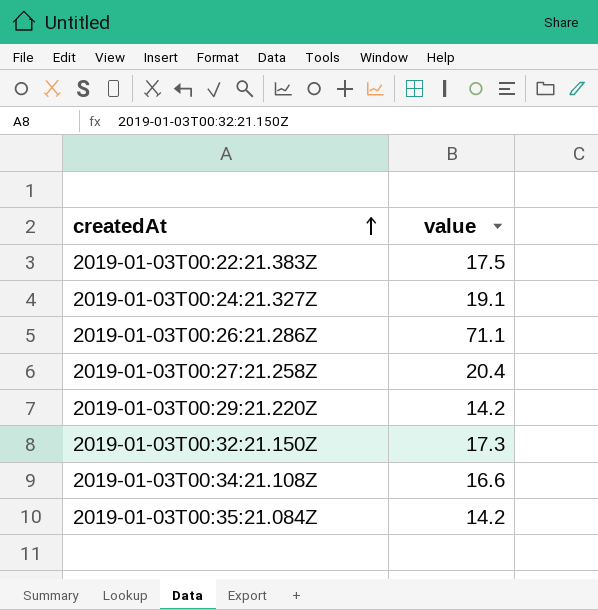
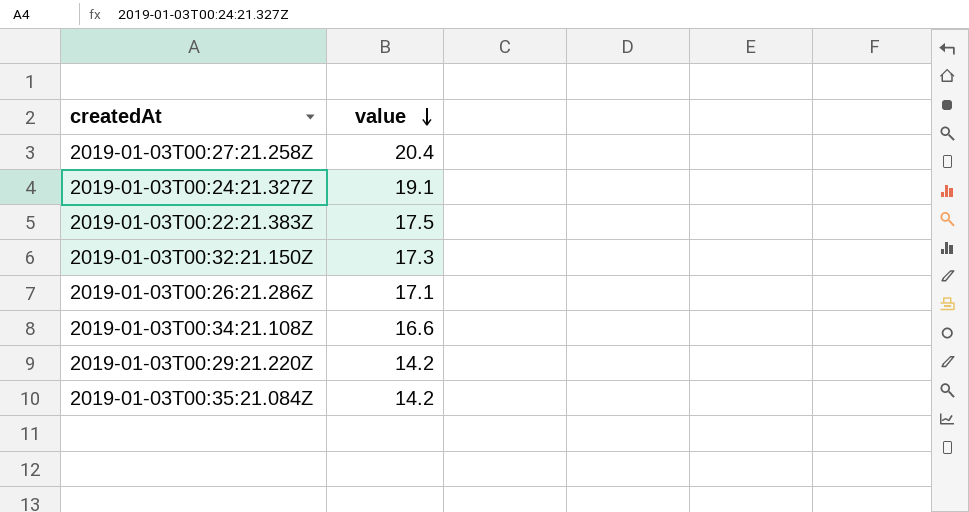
row order: createdAt ascending -> value descending
2019-01-03T00:26:21.286Z | value: 71.1 -> 17.1

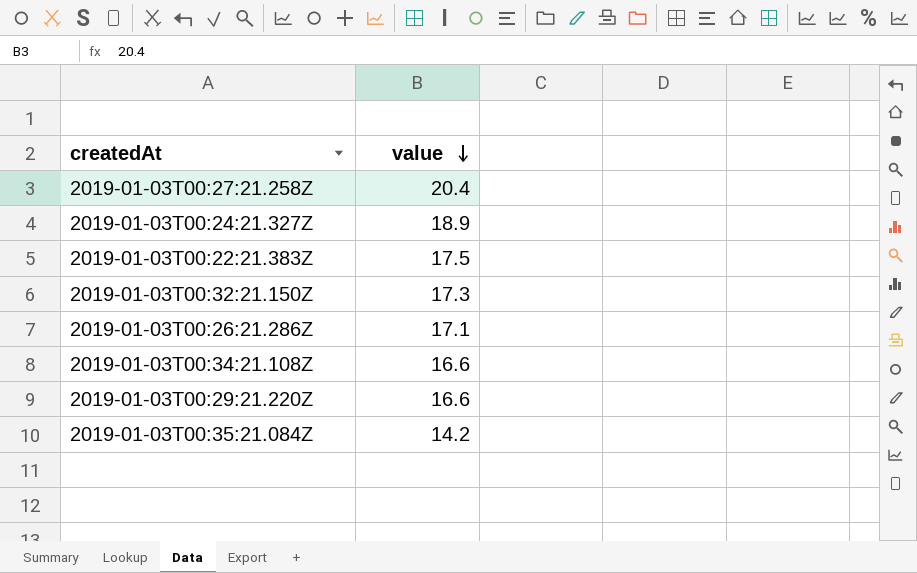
2019-01-03T00:24:21.327Z | value: 19.1 -> 18.9
2019-01-03T00:29:21.220Z | value: 14.2 -> 16.6

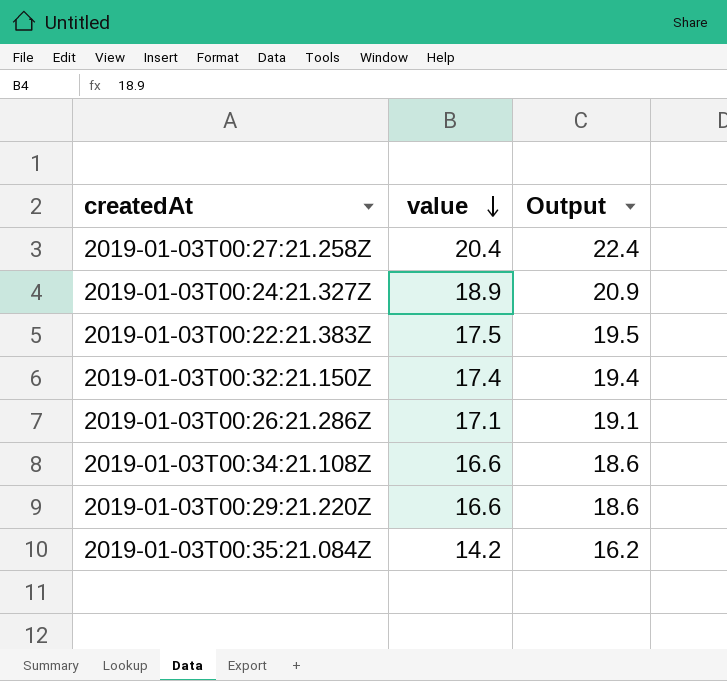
column Output | formula: none -> [value] + 2
2019-01-03T00:32:21.150Z | value: 17.3 -> 17.4

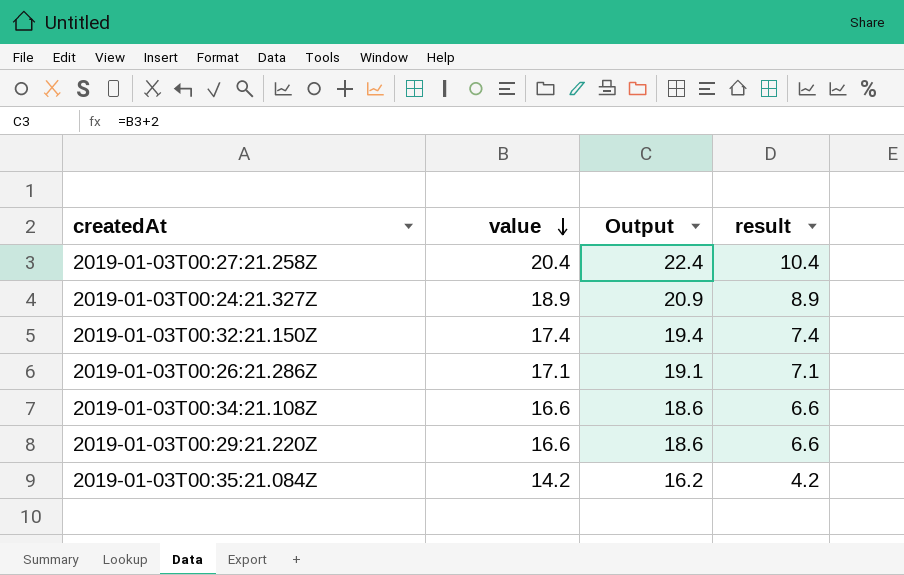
column result | formula: none -> [value] - 10
row 2019-01-03T00:22:21.383Z: 17.5 | 19.5 -> none

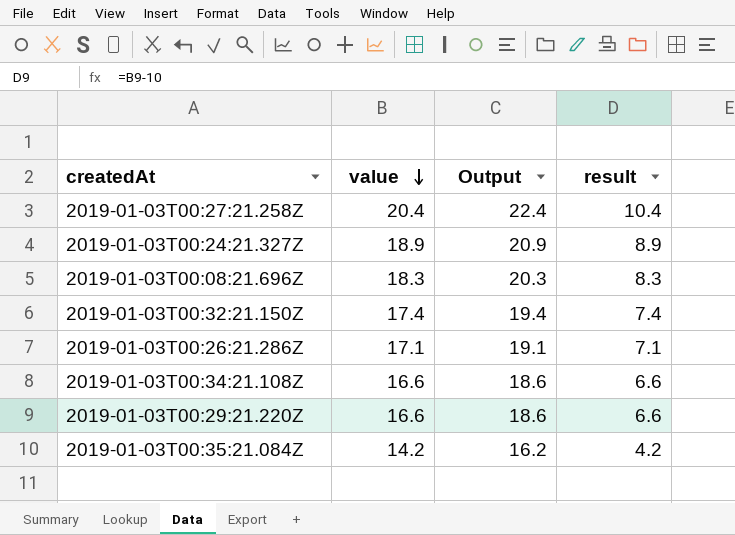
row 2019-01-03T00:08:21.696Z: none -> 18.3 | 20.3 | 8.3

